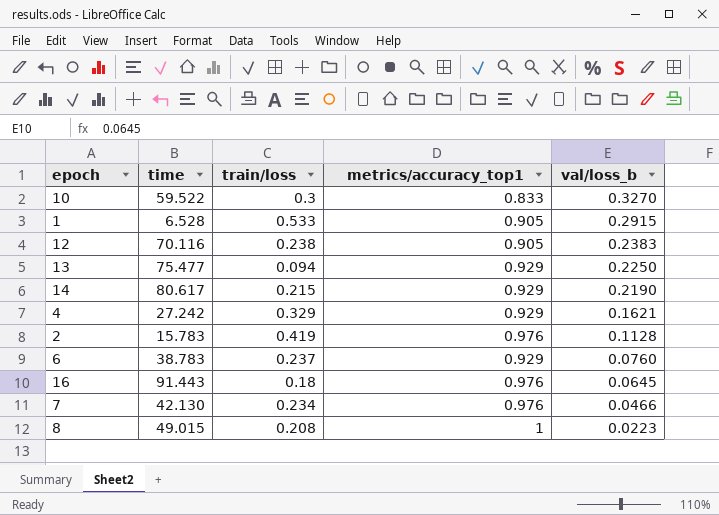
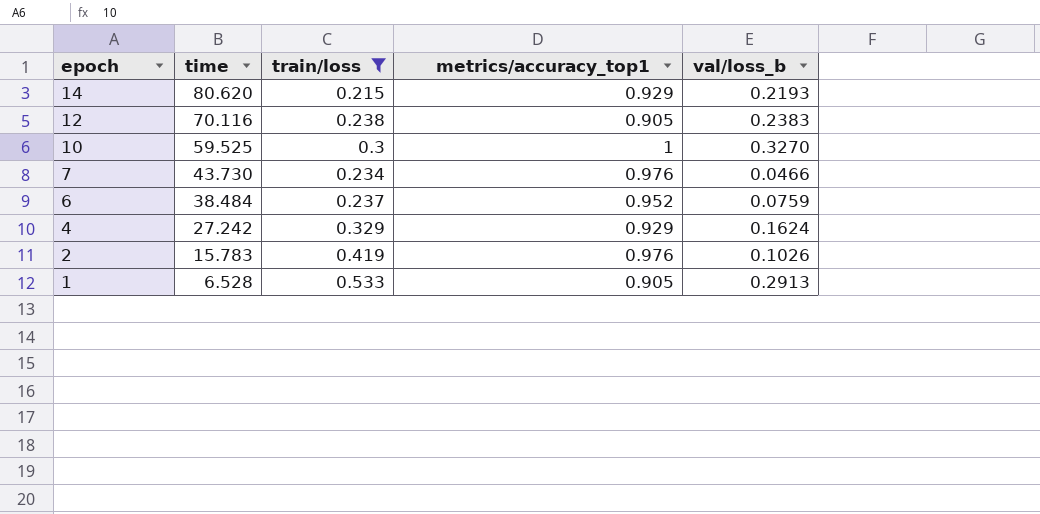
filter: none -> train/loss >= 0.215
row order: val/loss_b descending -> epoch descending
14 | time: 80.617 -> 80.620
14 | val/loss_b: 0.2190 -> 0.2193
10 | time: 59.522 -> 59.525
10 | metrics/accuracy_top1: 0.833 -> 1
7 | time: 42.130 -> 43.730
6 | time: 38.783 -> 38.484
6 | metrics/accuracy_top1: 0.929 -> 0.952
6 | val/loss_b: 0.0760 -> 0.0759
4 | val/loss_b: 0.1621 -> 0.1624
2 | val/loss_b: 0.1128 -> 0.1026
1 | val/loss_b: 0.2915 -> 0.2913

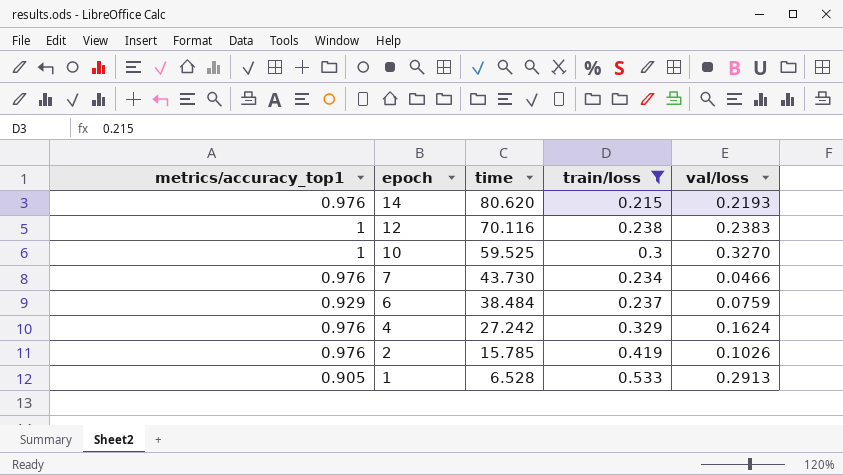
column metrics/accuracy_top1 | position: 4 -> 1
column name: val/loss_b -> val/loss
14 | metrics/accuracy_top1: 0.929 -> 0.976
12 | metrics/accuracy_top1: 0.905 -> 1
6 | metrics/accuracy_top1: 0.952 -> 0.929
4 | metrics/accuracy_top1: 0.929 -> 0.976
2 | time: 15.783 -> 15.785

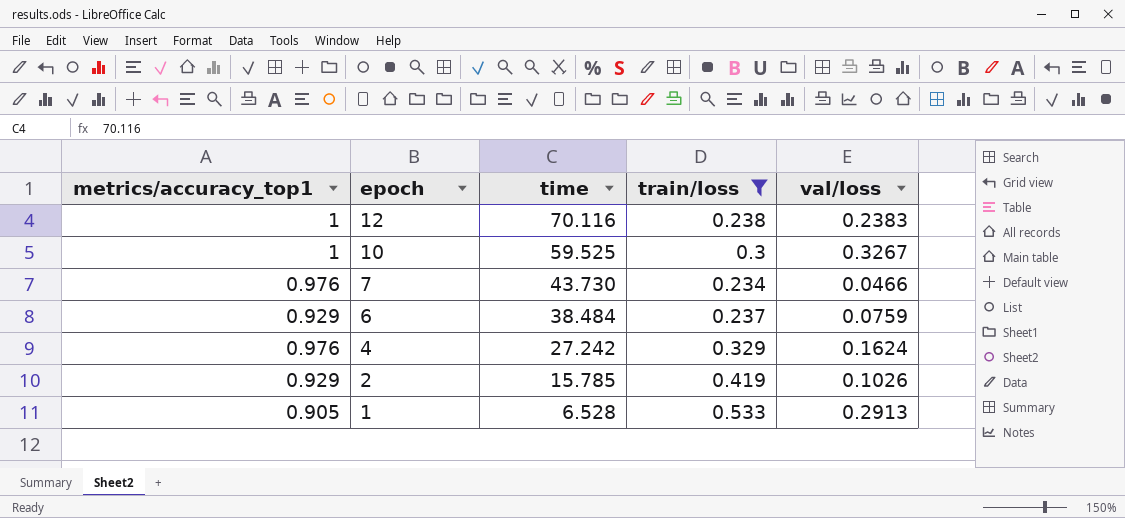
row 14: 0.976 | 80.620 | 0.215 | 0.2193 -> none
10 | val/loss: 0.3270 -> 0.3267
2 | metrics/accuracy_top1: 0.976 -> 0.929

